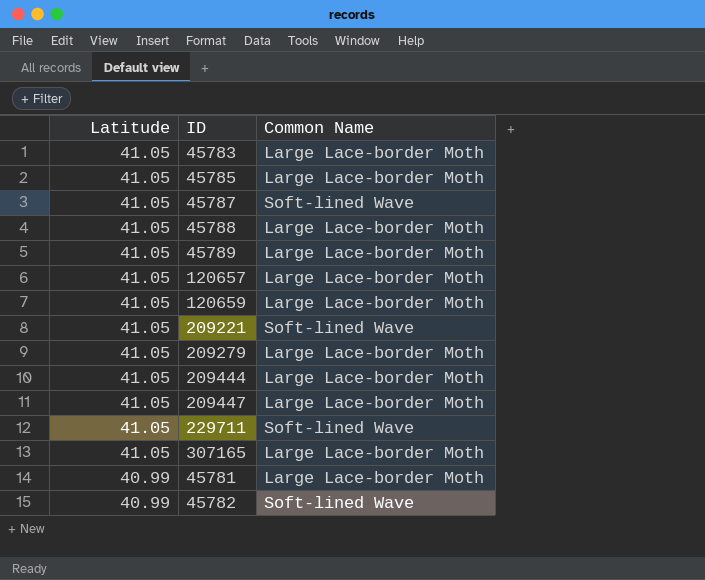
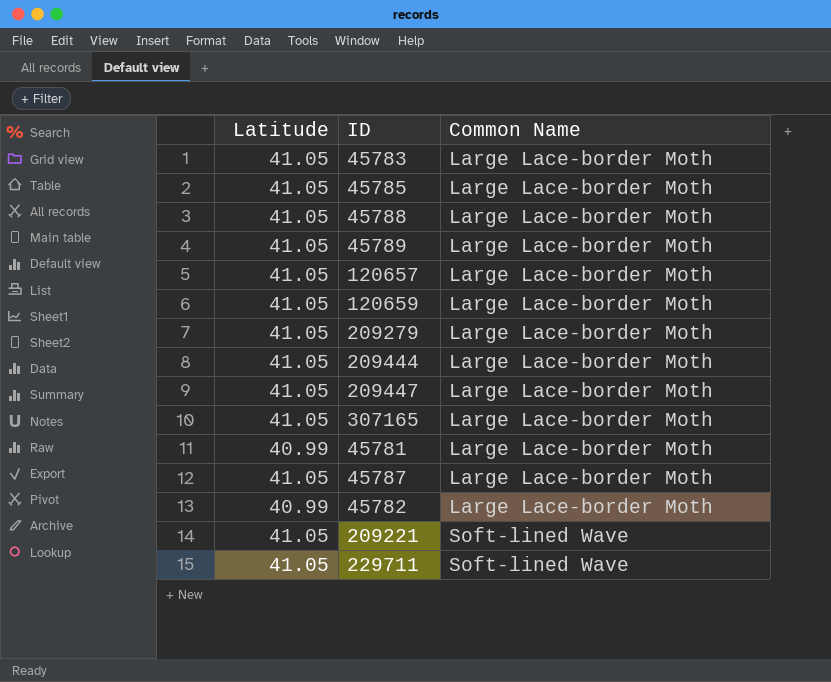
row order: Latitude descending -> Common Name ascending
45787 | Common Name: Soft-lined Wave -> Large Lace-border Moth
45782 | Common Name: Soft-lined Wave -> Large Lace-border Moth

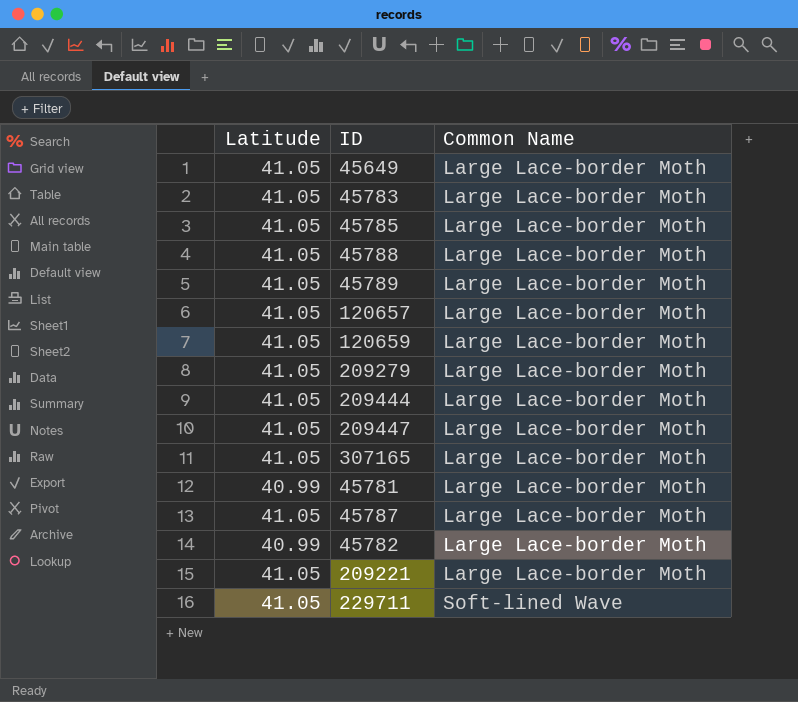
row 45649: none -> 41.05 | Large Lace-border Moth
209221 | Common Name: Soft-lined Wave -> Large Lace-border Moth

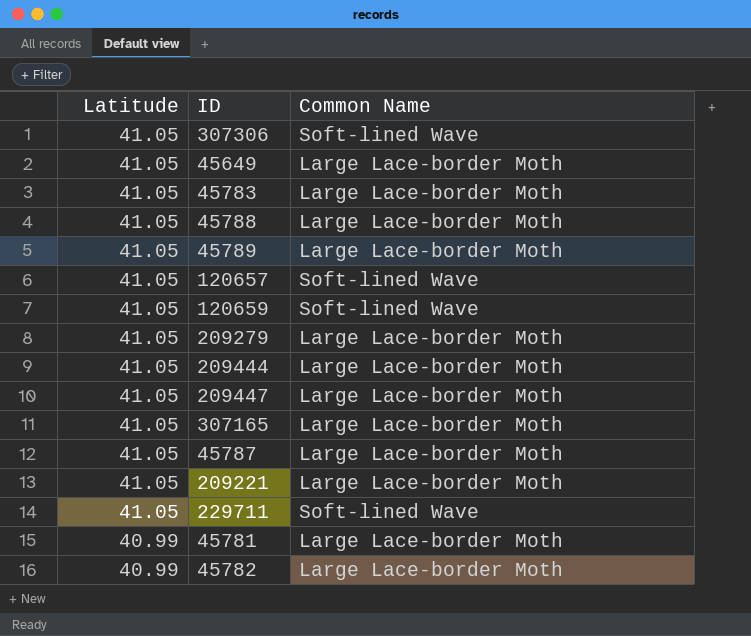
row order: Common Name ascending -> Latitude descending
row 45785: 41.05 | Large Lace-border Moth -> none
row 307306: none -> 41.05 | Soft-lined Wave
120657 | Common Name: Large Lace-border Moth -> Soft-lined Wave
120659 | Common Name: Large Lace-border Moth -> Soft-lined Wave

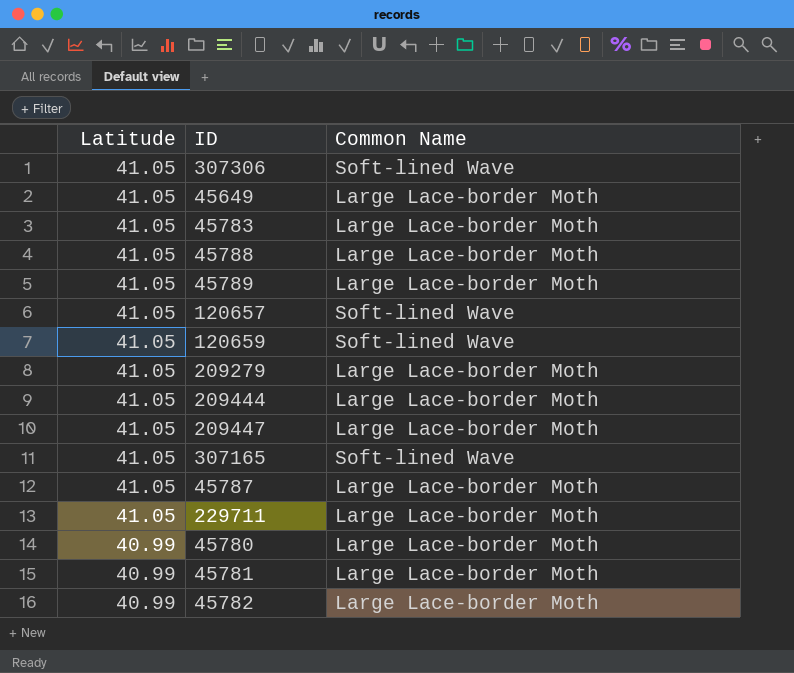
row 209221: 41.05 | Large Lace-border Moth -> none
307165 | Common Name: Large Lace-border Moth -> Soft-lined Wave
229711 | Common Name: Soft-lined Wave -> Large Lace-border Moth
row 45780: none -> 40.99 | Large Lace-border Moth

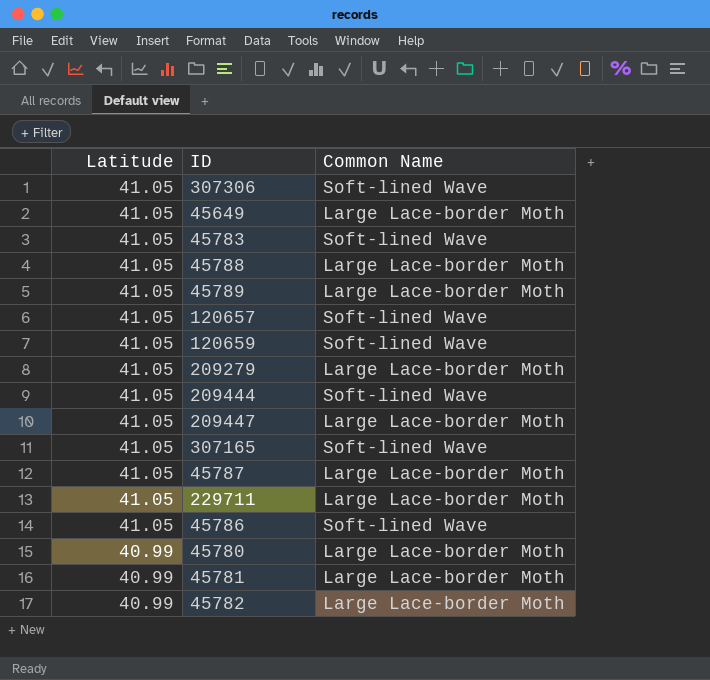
45783 | Common Name: Large Lace-border Moth -> Soft-lined Wave
209444 | Common Name: Large Lace-border Moth -> Soft-lined Wave
row 45786: none -> 41.05 | Soft-lined Wave

